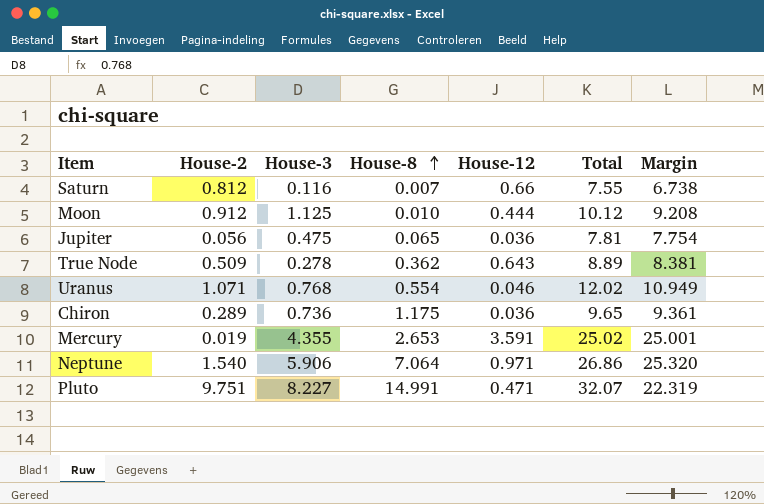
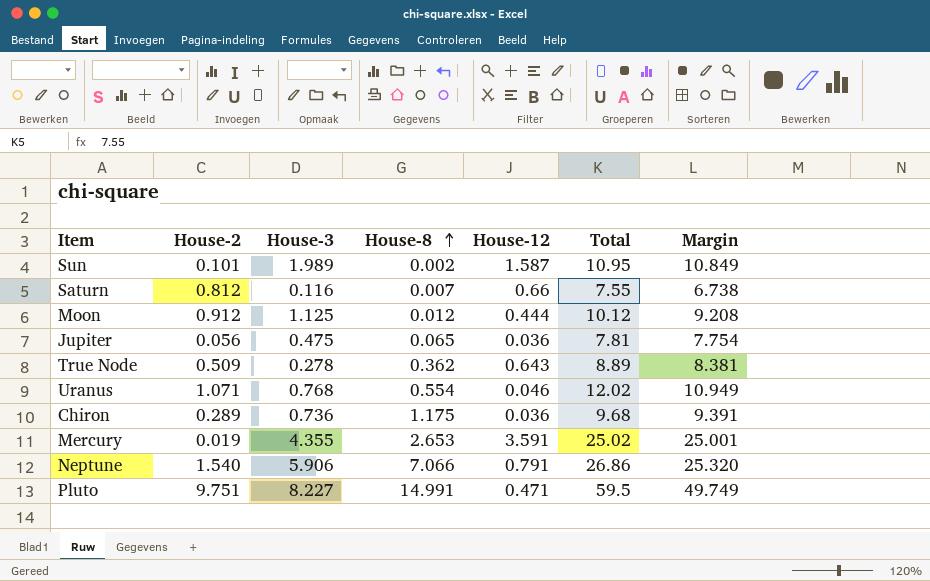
row Sun: none -> 0.101 | 1.989 | 0.002 | 1.587 | 10.95 | 10.849
Moon | House-8: 0.010 -> 0.012
Chiron | Total: 9.65 -> 9.68
Chiron | Margin: 9.361 -> 9.391
Neptune | House-8: 7.064 -> 7.066
Neptune | House-12: 0.971 -> 0.791
Pluto | Total: 32.07 -> 59.5
Pluto | Margin: 22.319 -> 49.749

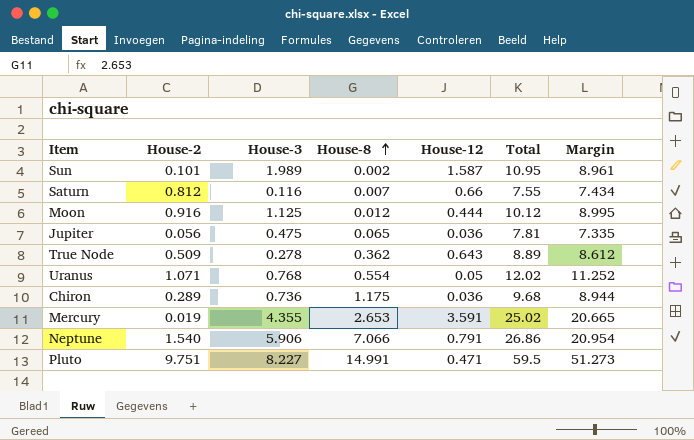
column Margin | formula: [Total] - [House-2] -> [Total] - [House-3]
Moon | House-2: 0.912 -> 0.916
Uranus | House-12: 0.046 -> 0.05

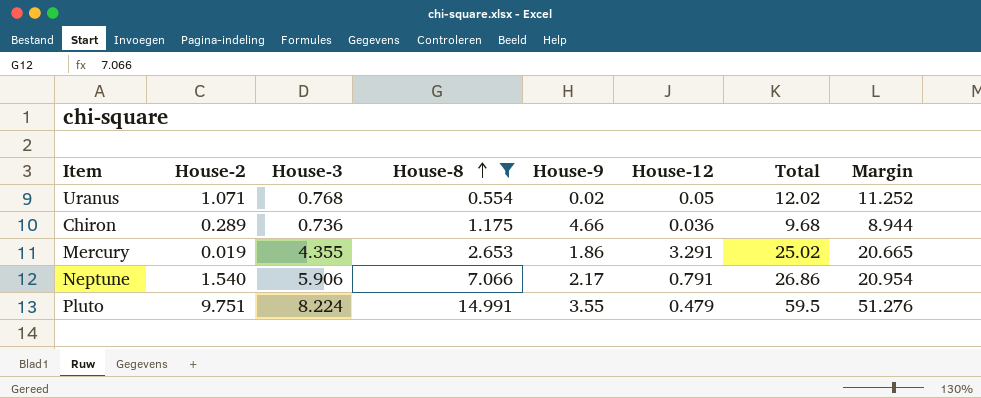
filter: none -> House-8 >= 0.554
column House-9 | position: none -> 5
Mercury | House-12: 3.591 -> 3.291
Pluto | House-3: 8.227 -> 8.224
Pluto | House-12: 0.471 -> 0.479
Pluto | Margin: 51.273 -> 51.276

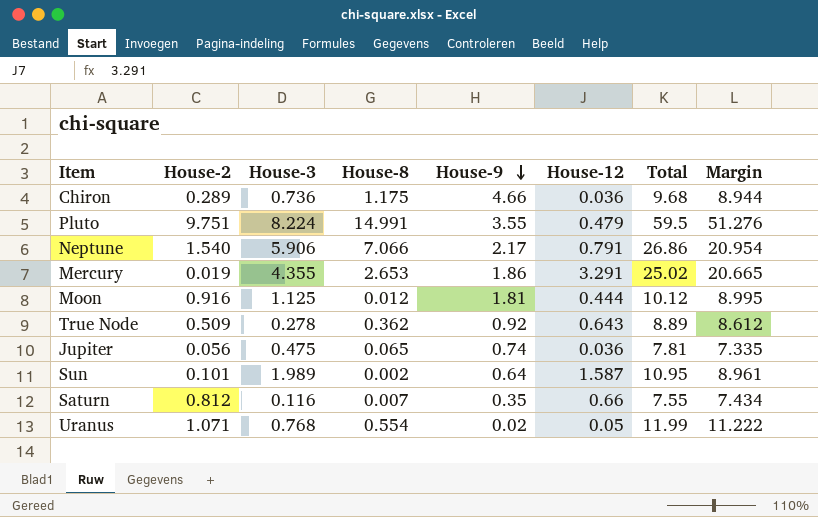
filter: House-8 >= 0.554 -> none
row order: House-8 ascending -> House-9 descending
Uranus | Total: 12.02 -> 11.99
Uranus | Margin: 11.252 -> 11.222

